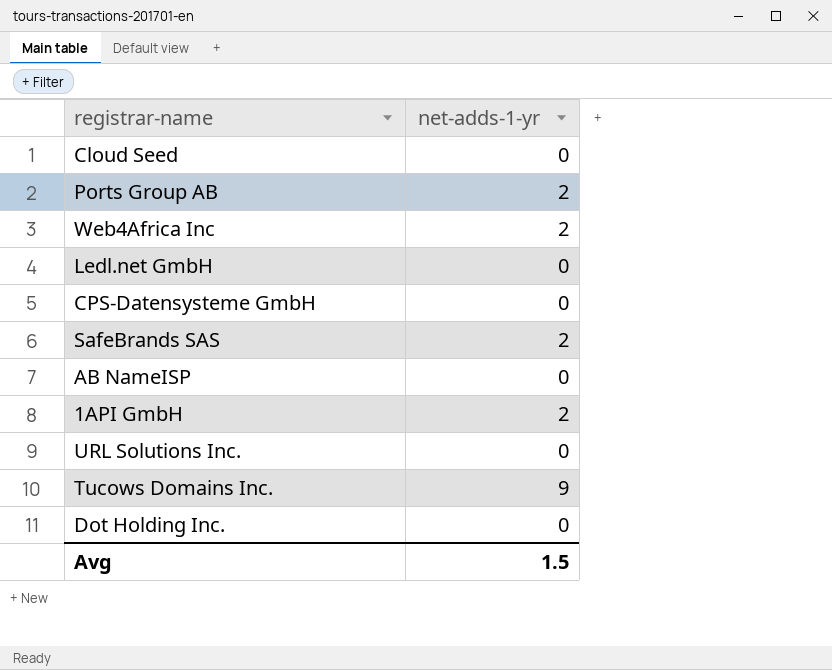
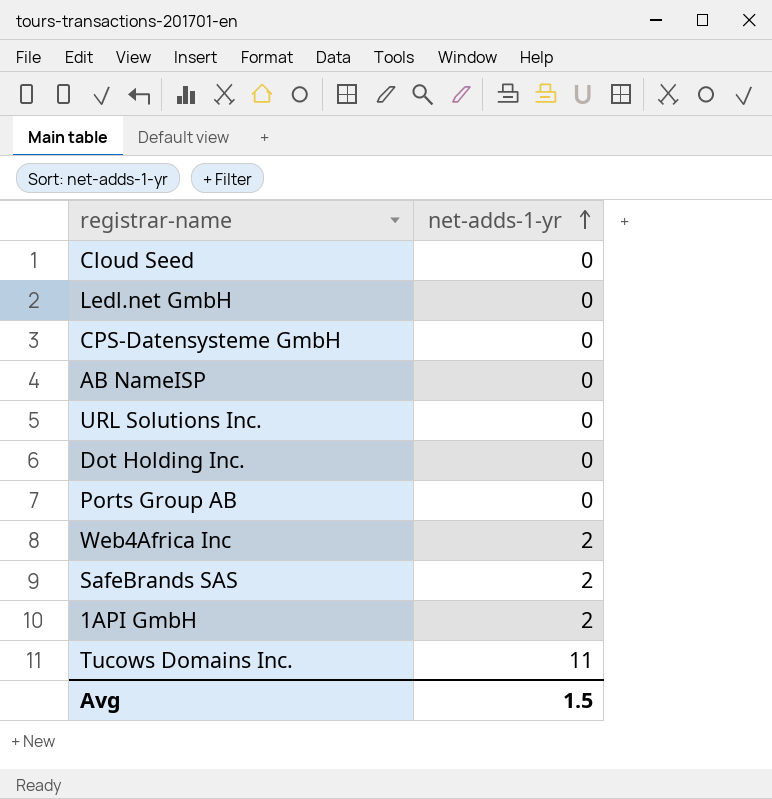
row order: none -> net-adds-1-yr ascending
Ports Group AB | net-adds-1-yr: 2 -> 0
Tucows Domains Inc. | net-adds-1-yr: 9 -> 11

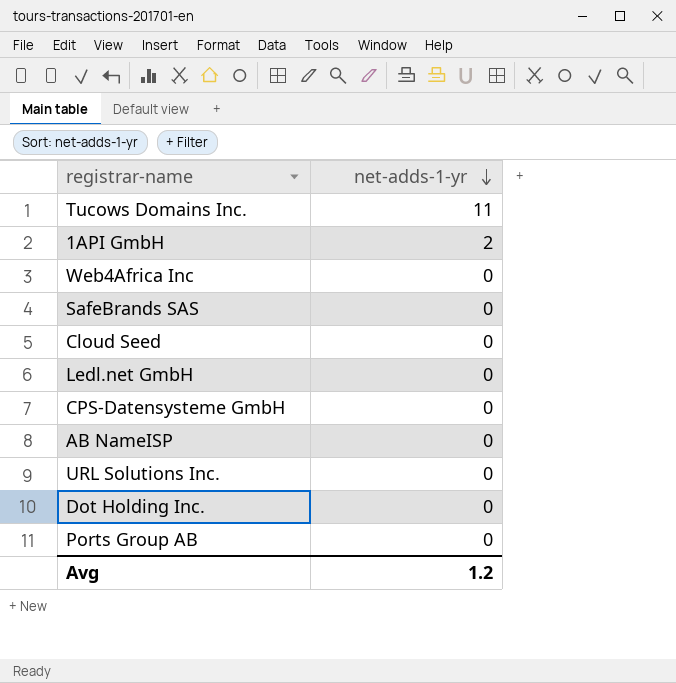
row order: net-adds-1-yr ascending -> net-adds-1-yr descending
Web4Africa Inc | net-adds-1-yr: 2 -> 0
SafeBrands SAS | net-adds-1-yr: 2 -> 0
Avg | net-adds-1-yr: 1.5 -> 1.2

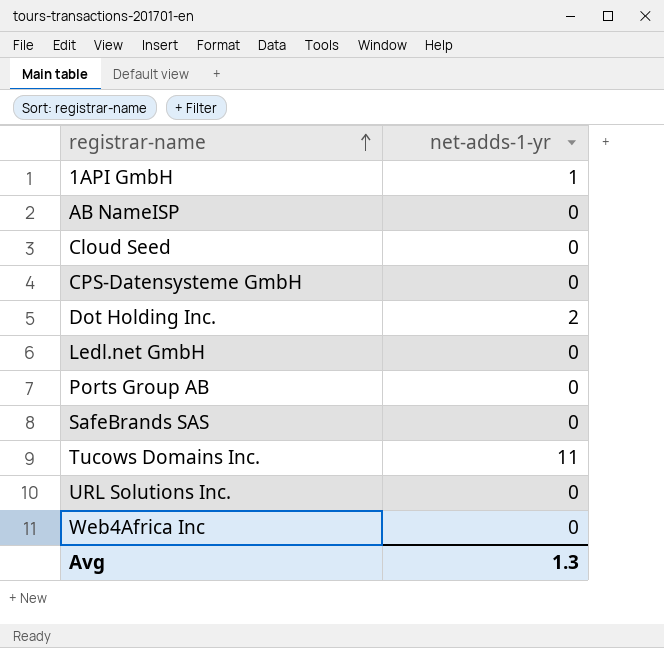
row order: net-adds-1-yr descending -> registrar-name ascending
1API GmbH | net-adds-1-yr: 2 -> 1
Dot Holding Inc. | net-adds-1-yr: 0 -> 2
Avg | net-adds-1-yr: 1.2 -> 1.3

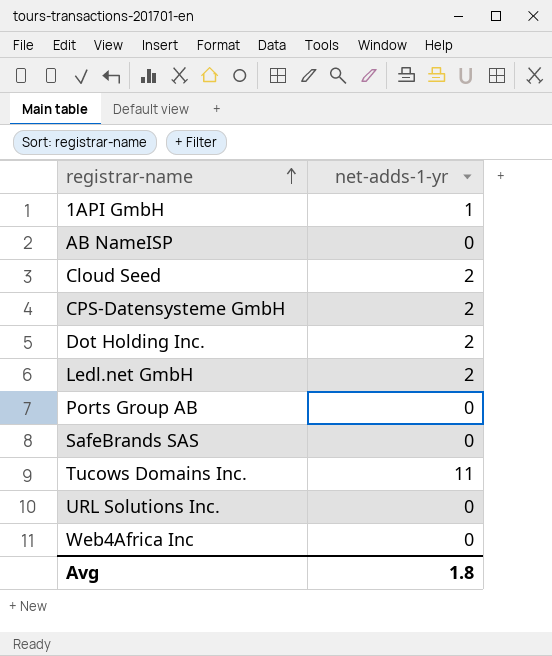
Cloud Seed | net-adds-1-yr: 0 -> 2
CPS-Datensysteme GmbH | net-adds-1-yr: 0 -> 2
Ledl.net GmbH | net-adds-1-yr: 0 -> 2
Avg | net-adds-1-yr: 1.3 -> 1.8

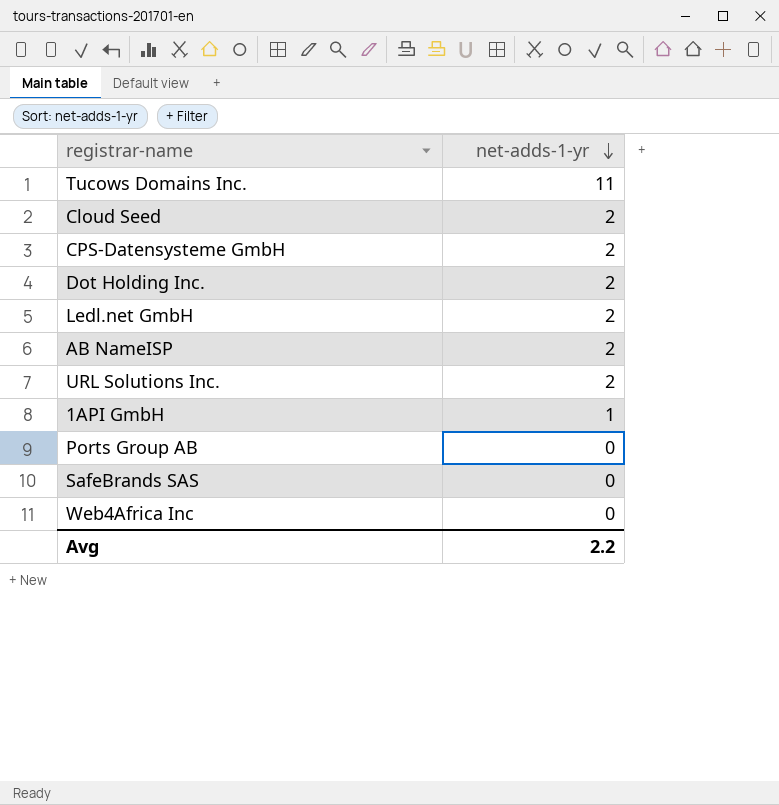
row order: registrar-name ascending -> net-adds-1-yr descending
AB NameISP | net-adds-1-yr: 0 -> 2
URL Solutions Inc. | net-adds-1-yr: 0 -> 2
Avg | net-adds-1-yr: 1.8 -> 2.2

